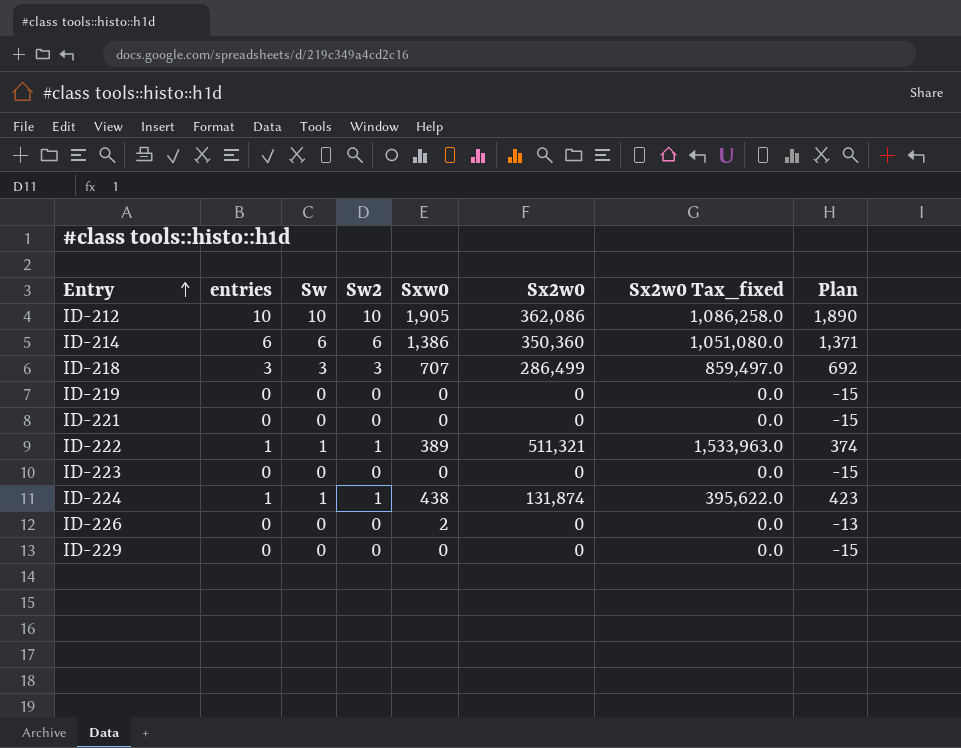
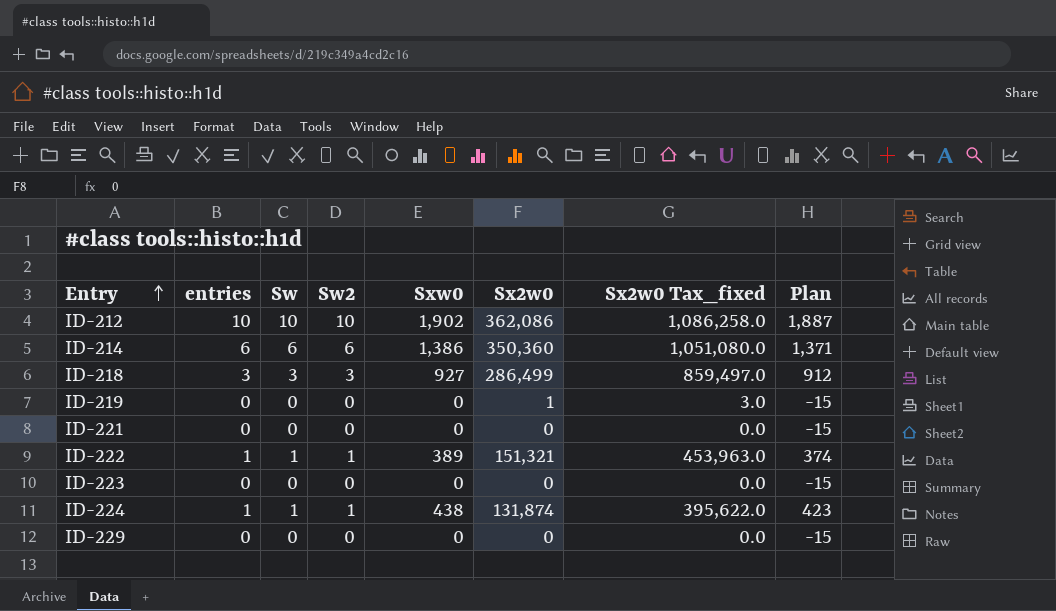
row ID-226: 0 | 0 | 0 | 2 | 0 | 0.0 | -13 -> none
ID-212 | Sxw0: 1,905 -> 1,902
ID-212 | Plan: 1,890 -> 1,887
ID-218 | Sxw0: 707 -> 927
ID-218 | Plan: 692 -> 912
ID-219 | Sx2w0: 0 -> 1
ID-219 | Sx2w0 Tax_fixed: 0.0 -> 3.0
ID-222 | Sx2w0: 511,321 -> 151,321
ID-222 | Sx2w0 Tax_fixed: 1,533,963.0 -> 453,963.0

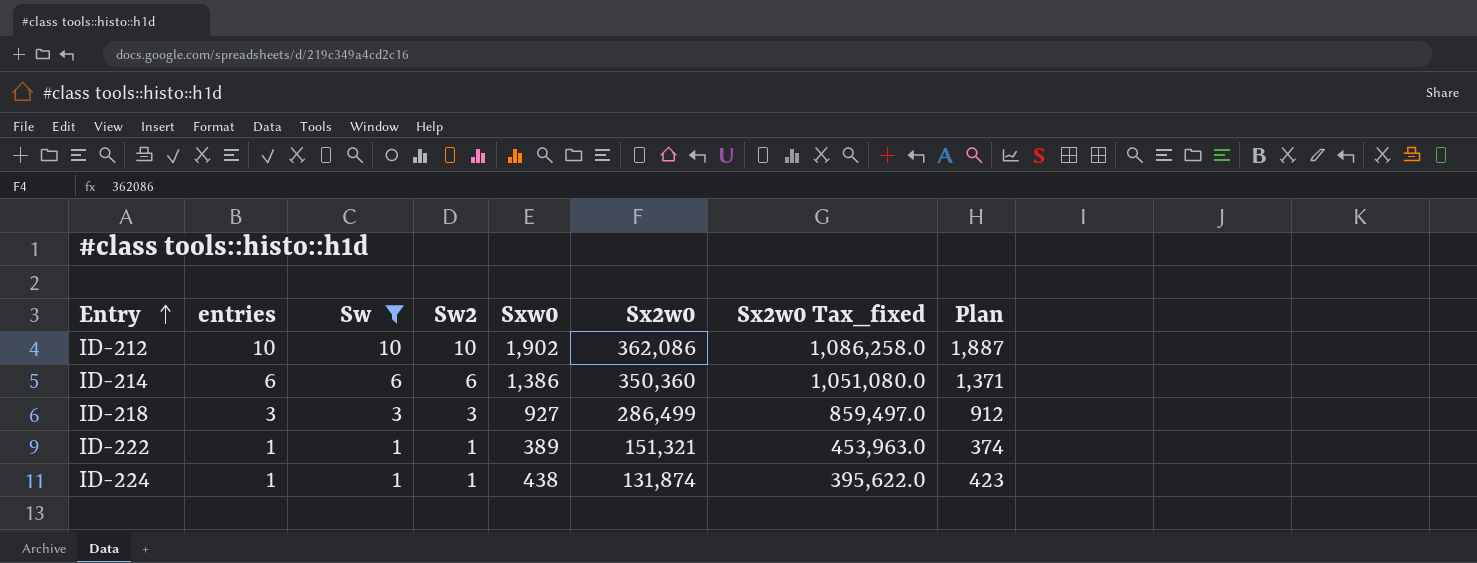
filter: none -> Sw != 0

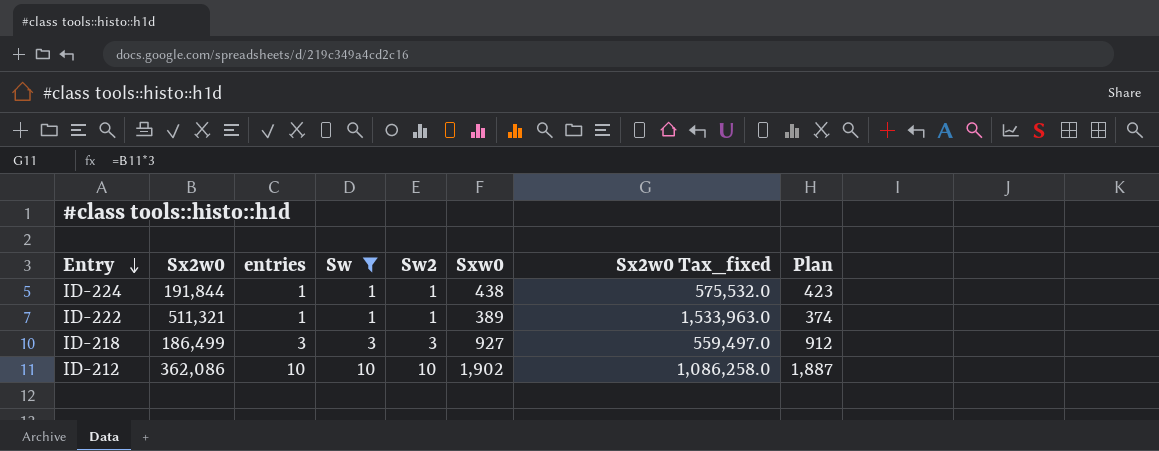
row order: Entry ascending -> Entry descending
column Sx2w0 | position: 6 -> 2
row ID-214: 6 | 6 | 6 | 1,386 | 350,360 | 1,051,080.0 | 1,371 -> none
ID-224 | Sx2w0: 131,874 -> 191,844
ID-224 | Sx2w0 Tax_fixed: 395,622.0 -> 575,532.0
ID-222 | Sx2w0: 151,321 -> 511,321
ID-222 | Sx2w0 Tax_fixed: 453,963.0 -> 1,533,963.0
ID-218 | Sx2w0: 286,499 -> 186,499
ID-218 | Sx2w0 Tax_fixed: 859,497.0 -> 559,497.0

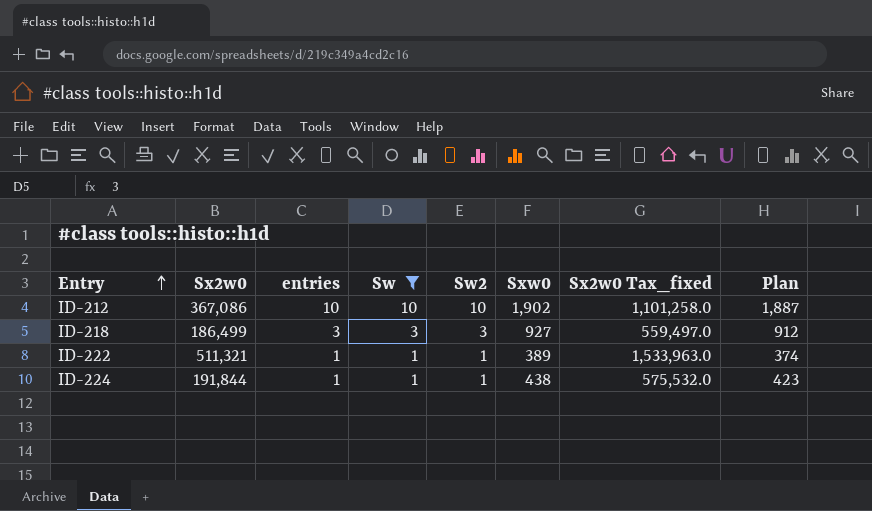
row order: Entry descending -> Entry ascending
ID-212 | Sx2w0: 362,086 -> 367,086
ID-212 | Sx2w0 Tax_fixed: 1,086,258.0 -> 1,101,258.0

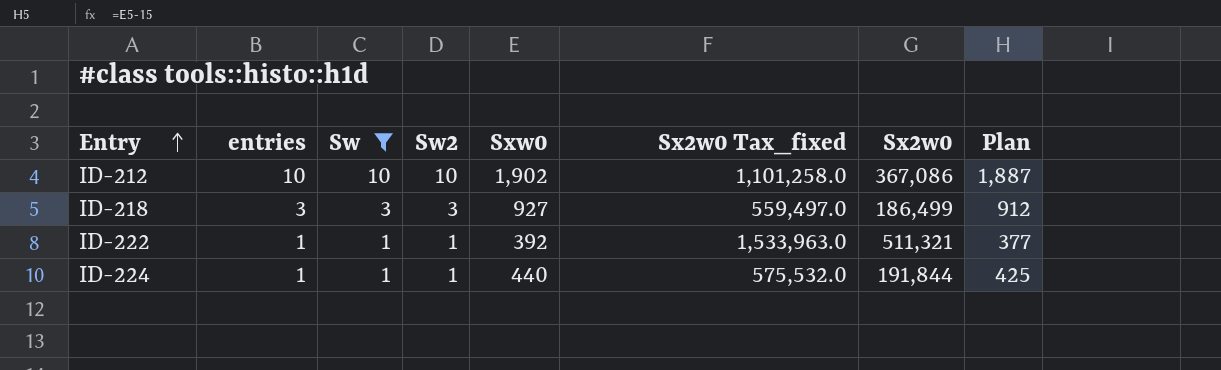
column Sx2w0 | position: 2 -> 7
ID-222 | Sxw0: 389 -> 392
ID-222 | Plan: 374 -> 377
ID-224 | Sxw0: 438 -> 440
ID-224 | Plan: 423 -> 425

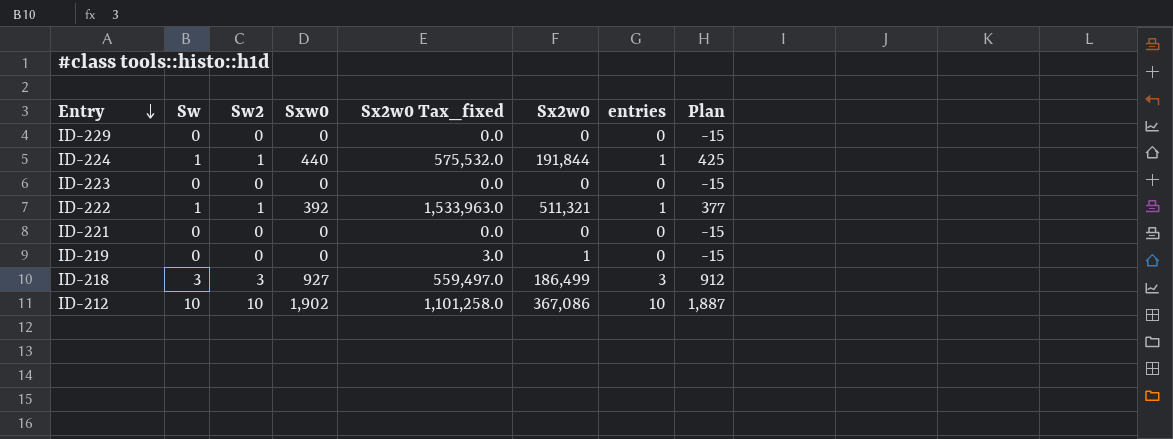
filter: Sw != 0 -> none
row order: Entry ascending -> Entry descending
column entries | position: 2 -> 7

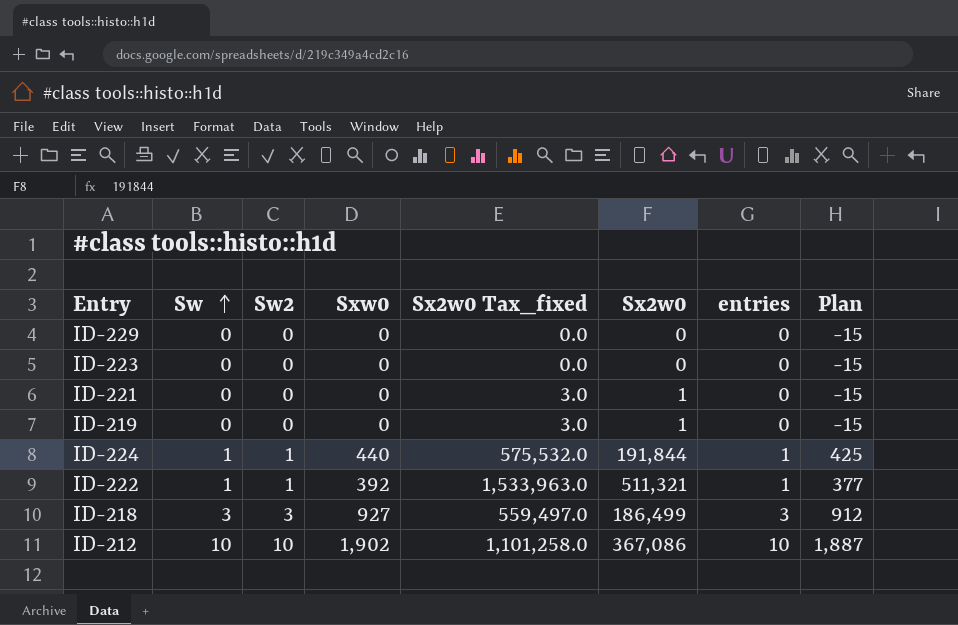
row order: Entry descending -> Sw ascending
ID-221 | Sx2w0 Tax_fixed: 0.0 -> 3.0
ID-221 | Sx2w0: 0 -> 1

